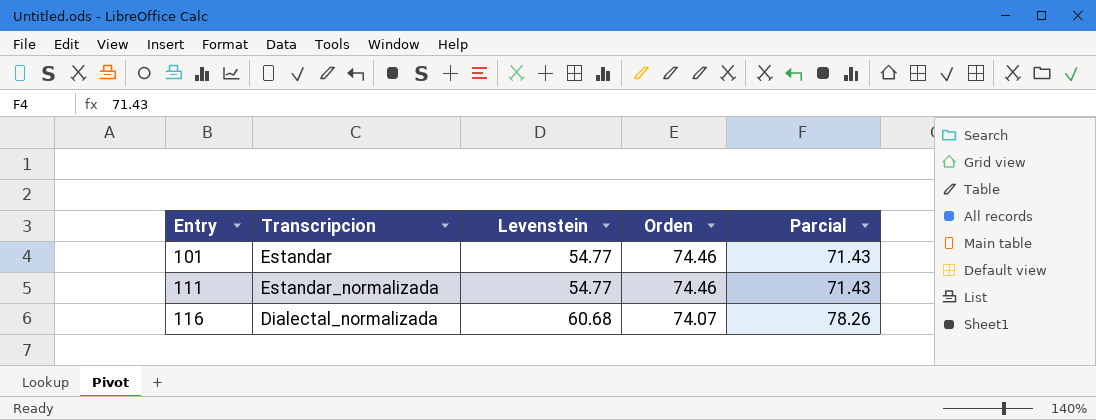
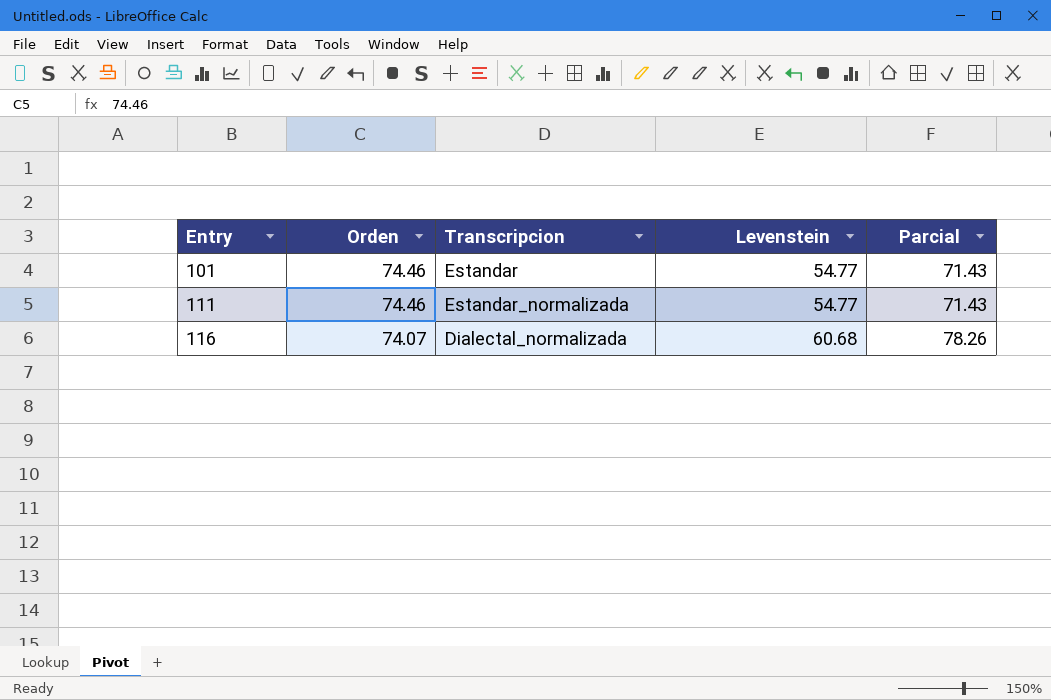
column Orden | position: 4 -> 2

